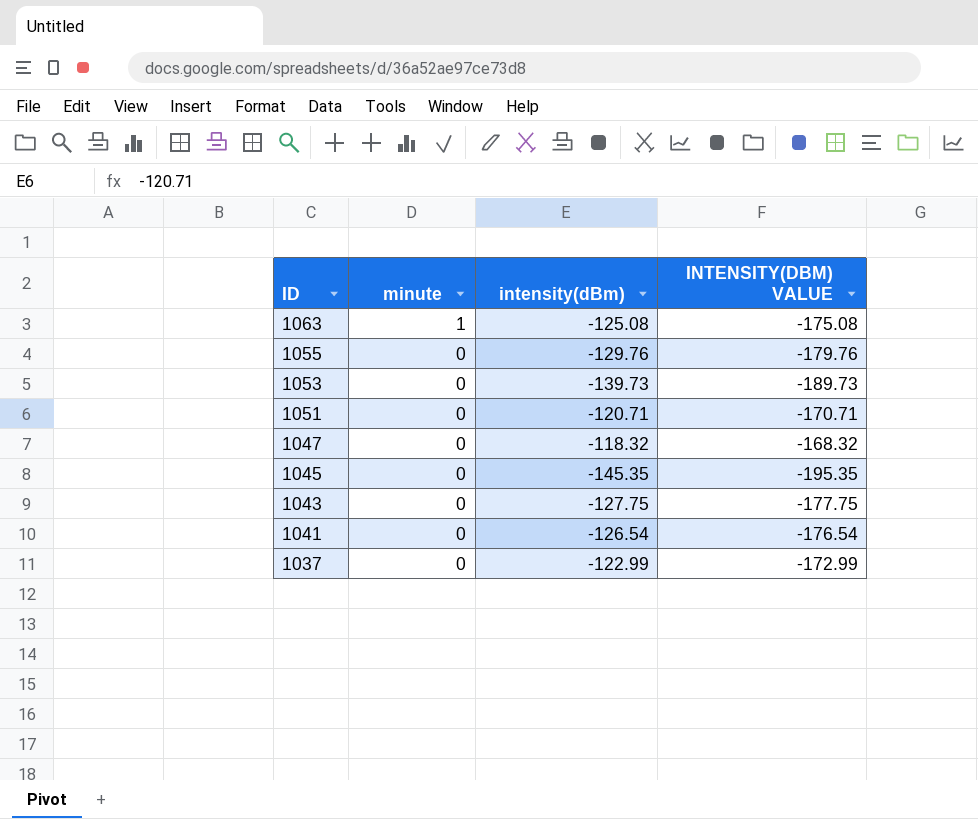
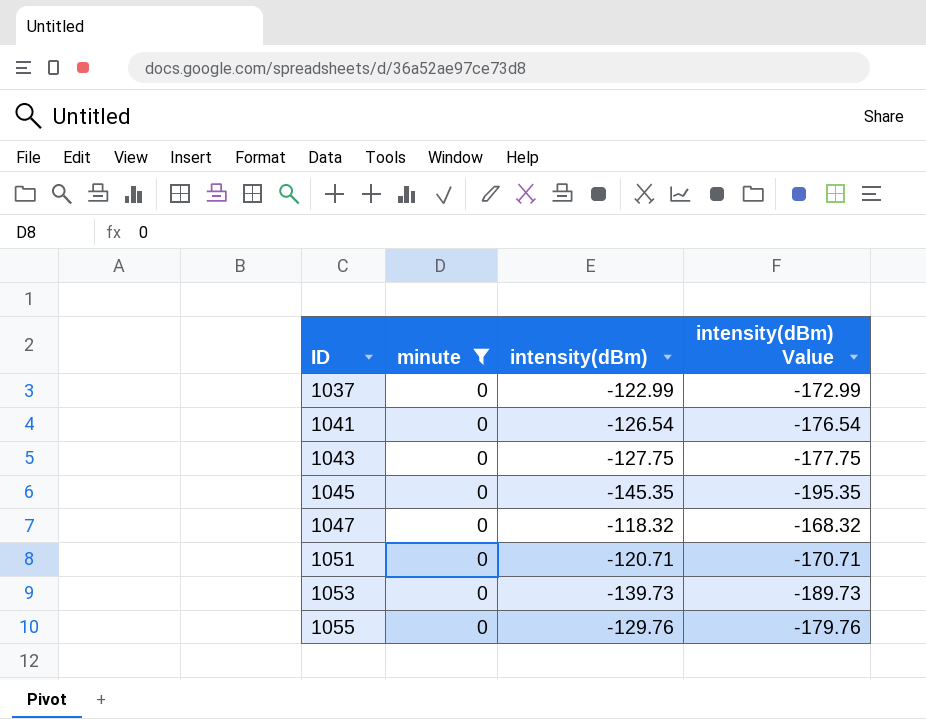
filter: none -> minute = 0
row order: ID descending -> ID ascending
column name: INTENSITY(DBM) VALUE -> intensity(dBm) Value

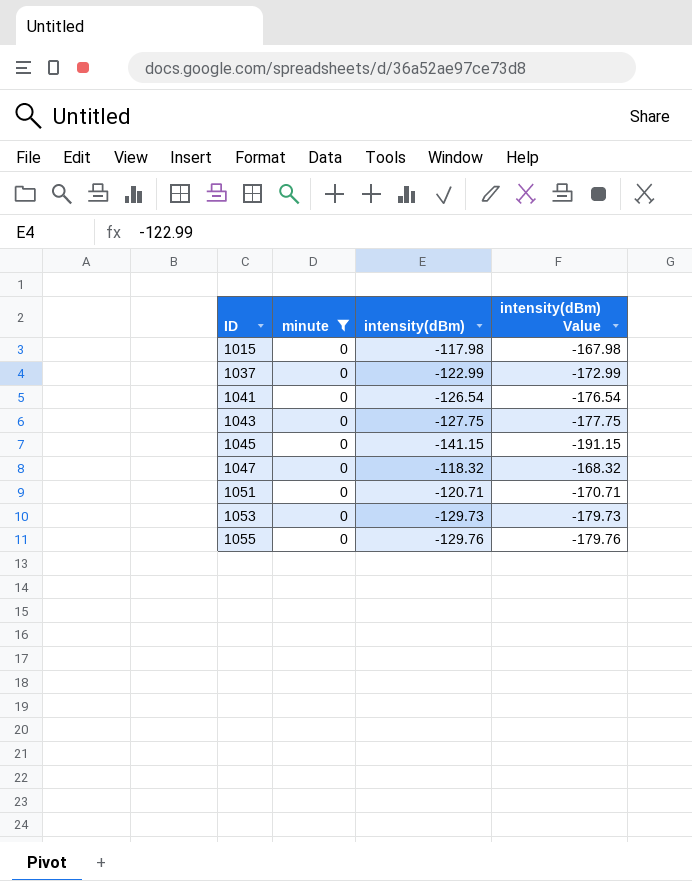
row 1015: none -> 0 | -117.98 | -167.98
1045 | intensity(dBm): -145.35 -> -141.15
1045 | intensity(dBm) Value: -195.35 -> -191.15
1053 | intensity(dBm): -139.73 -> -129.73
1053 | intensity(dBm) Value: -189.73 -> -179.73

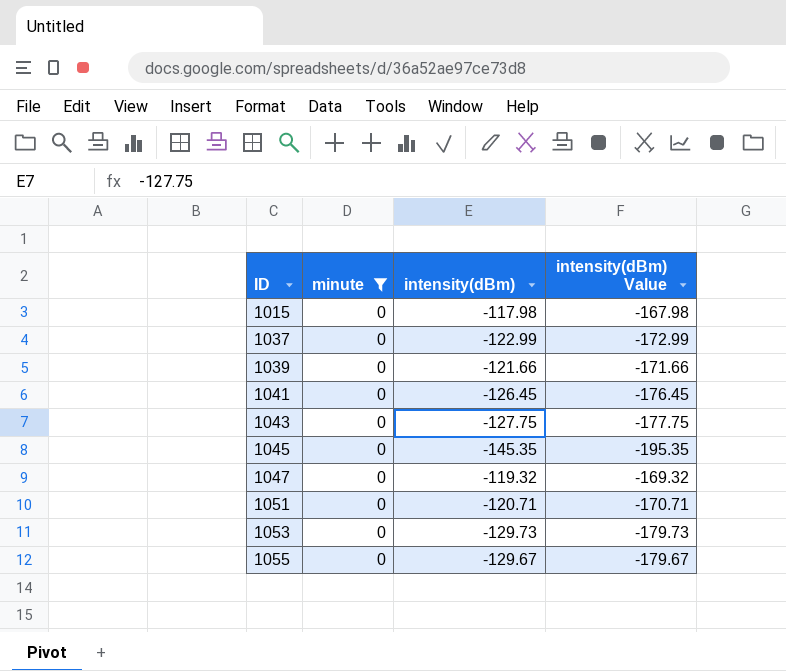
row 1039: none -> 0 | -121.66 | -171.66
1041 | intensity(dBm): -126.54 -> -126.45
1041 | intensity(dBm) Value: -176.54 -> -176.45
1045 | intensity(dBm): -141.15 -> -145.35
1045 | intensity(dBm) Value: -191.15 -> -195.35
1047 | intensity(dBm): -118.32 -> -119.32
1047 | intensity(dBm) Value: -168.32 -> -169.32
1055 | intensity(dBm): -129.76 -> -129.67
1055 | intensity(dBm) Value: -179.76 -> -179.67

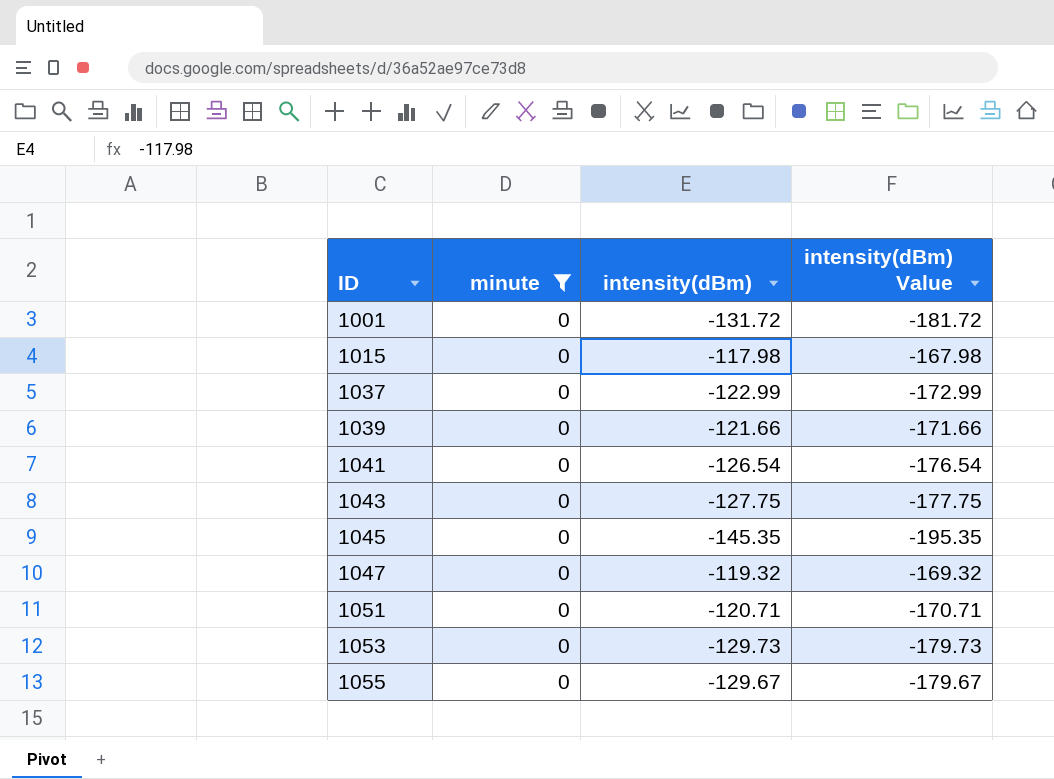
row 1001: none -> 0 | -131.72 | -181.72
1041 | intensity(dBm): -126.45 -> -126.54
1041 | intensity(dBm) Value: -176.45 -> -176.54

